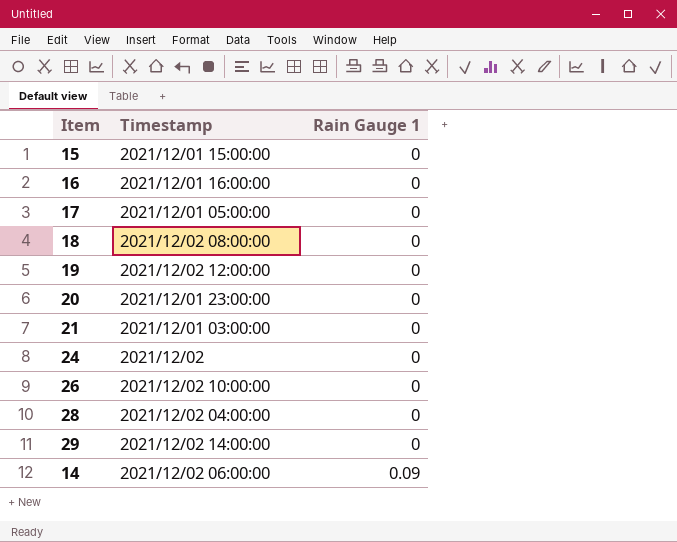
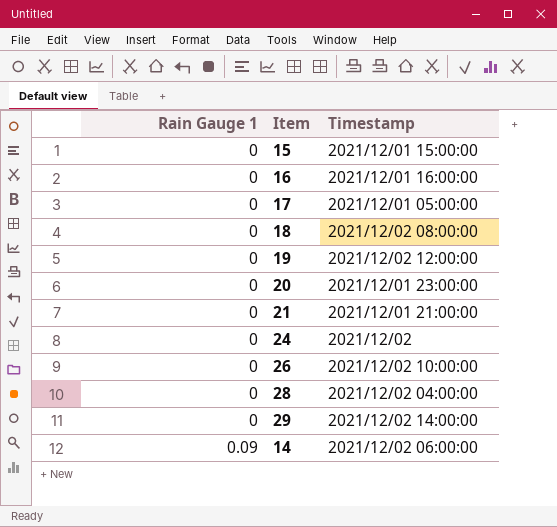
column Rain Gauge 1 | position: 3 -> 1
21 | Timestamp: 2021/12/01 03:00:00 -> 2021/12/01 21:00:00

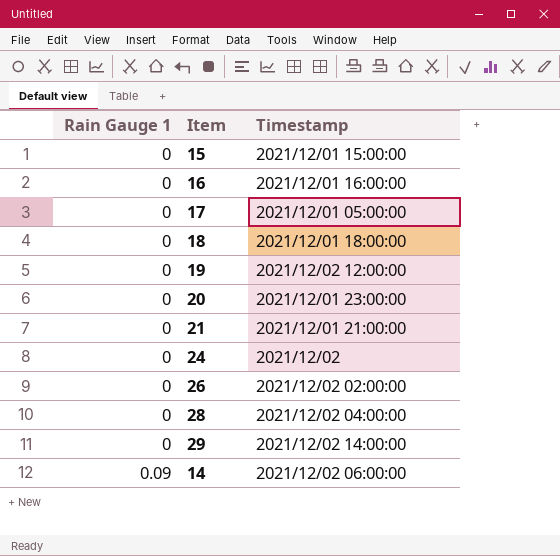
18 | Timestamp: 2021/12/02 08:00:00 -> 2021/12/01 18:00:00
26 | Timestamp: 2021/12/02 10:00:00 -> 2021/12/02 02:00:00

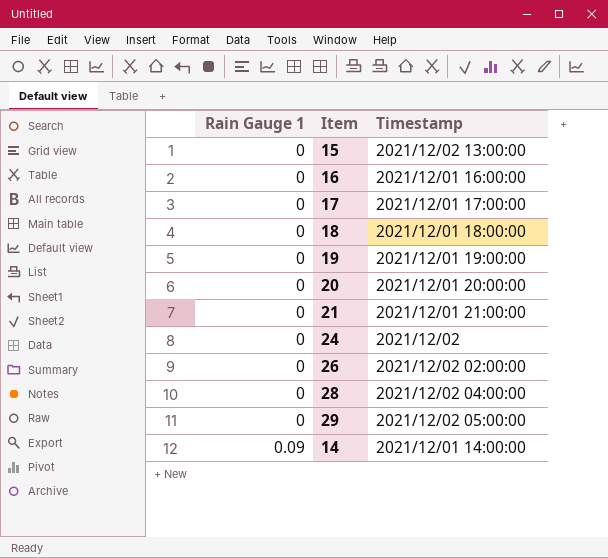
15 | Timestamp: 2021/12/01 15:00:00 -> 2021/12/02 13:00:00
17 | Timestamp: 2021/12/01 05:00:00 -> 2021/12/01 17:00:00
19 | Timestamp: 2021/12/02 12:00:00 -> 2021/12/01 19:00:00
20 | Timestamp: 2021/12/01 23:00:00 -> 2021/12/01 20:00:00
29 | Timestamp: 2021/12/02 14:00:00 -> 2021/12/02 05:00:00
14 | Timestamp: 2021/12/02 06:00:00 -> 2021/12/01 14:00:00

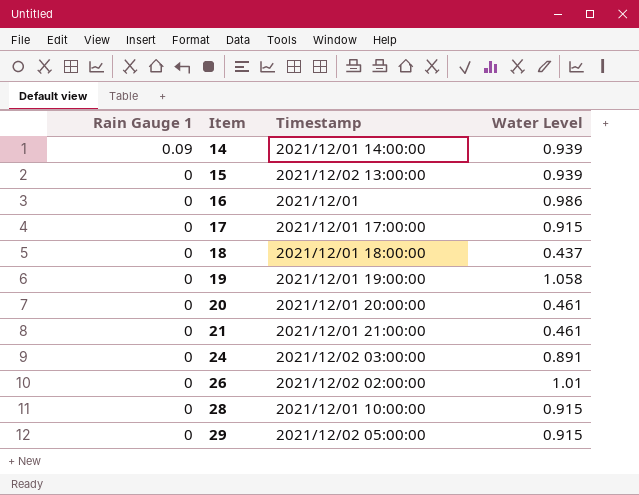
row order: Rain Gauge 1 ascending -> Rain Gauge 1 descending
column Water Level | position: none -> 4
16 | Timestamp: 2021/12/01 16:00:00 -> 2021/12/01
24 | Timestamp: 2021/12/02 -> 2021/12/02 03:00:00
28 | Timestamp: 2021/12/02 04:00:00 -> 2021/12/01 10:00:00

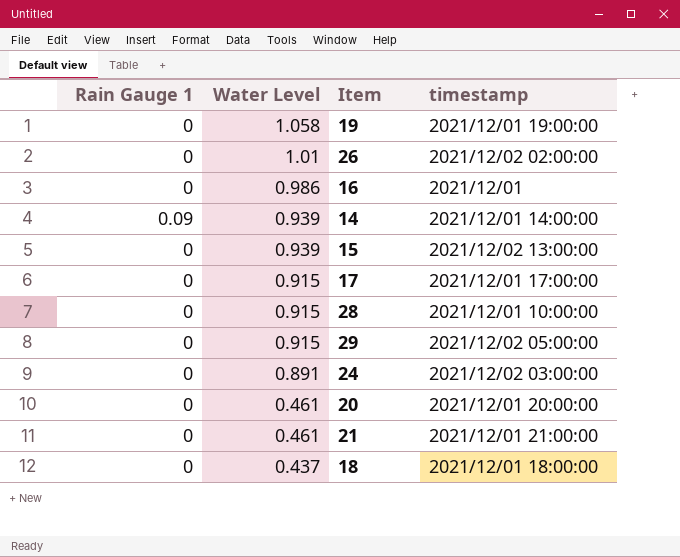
row order: Rain Gauge 1 descending -> Water Level descending
column Water Level | position: 4 -> 2
column name: Timestamp -> timestamp

